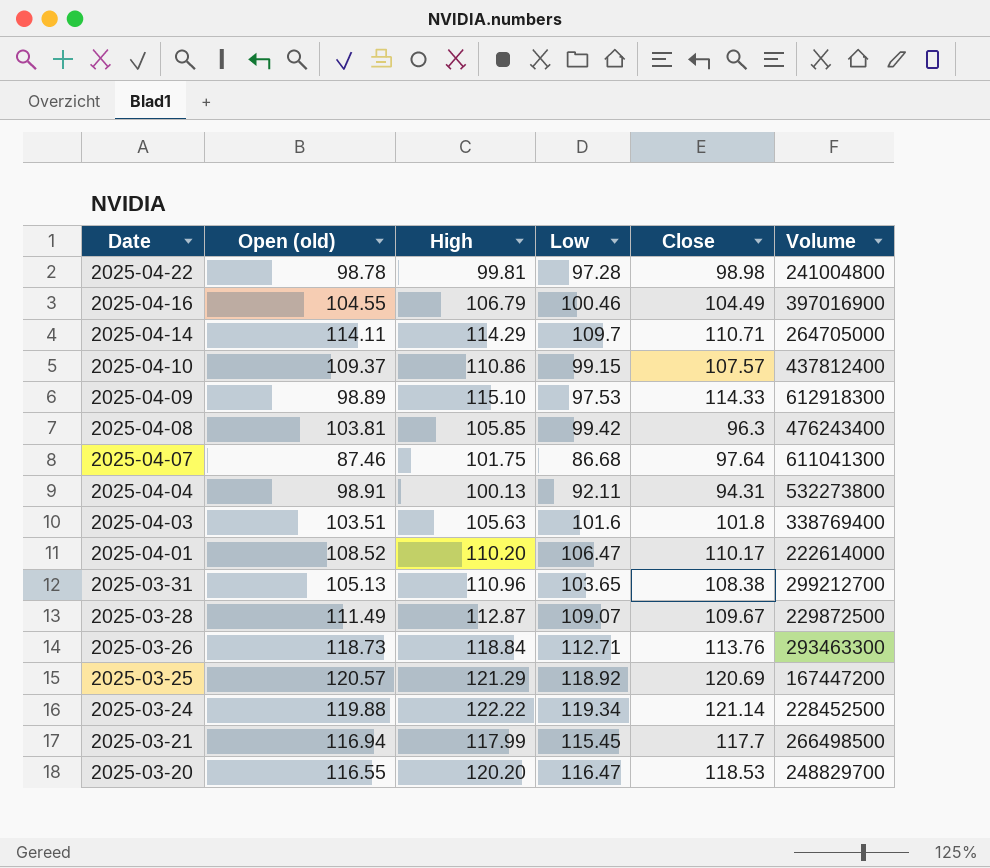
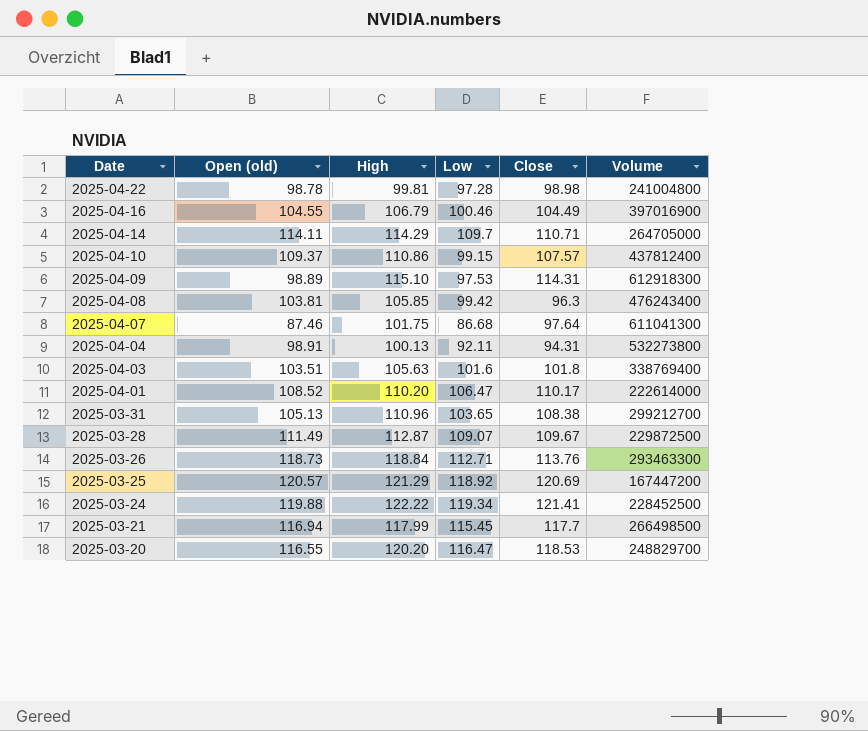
2025-04-09 | Close: 114.33 -> 114.31
2025-03-24 | Close: 121.14 -> 121.41

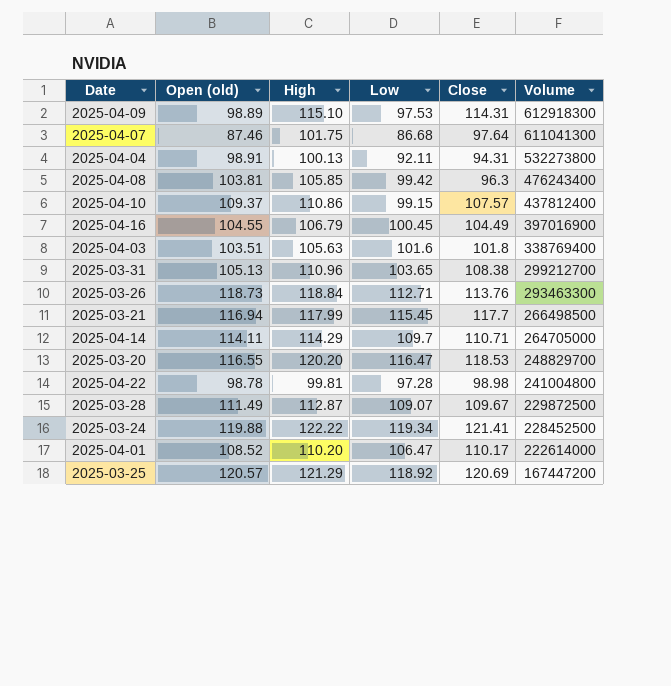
row order: Date descending -> Volume descending
2025-04-16 | Low: 100.46 -> 100.45

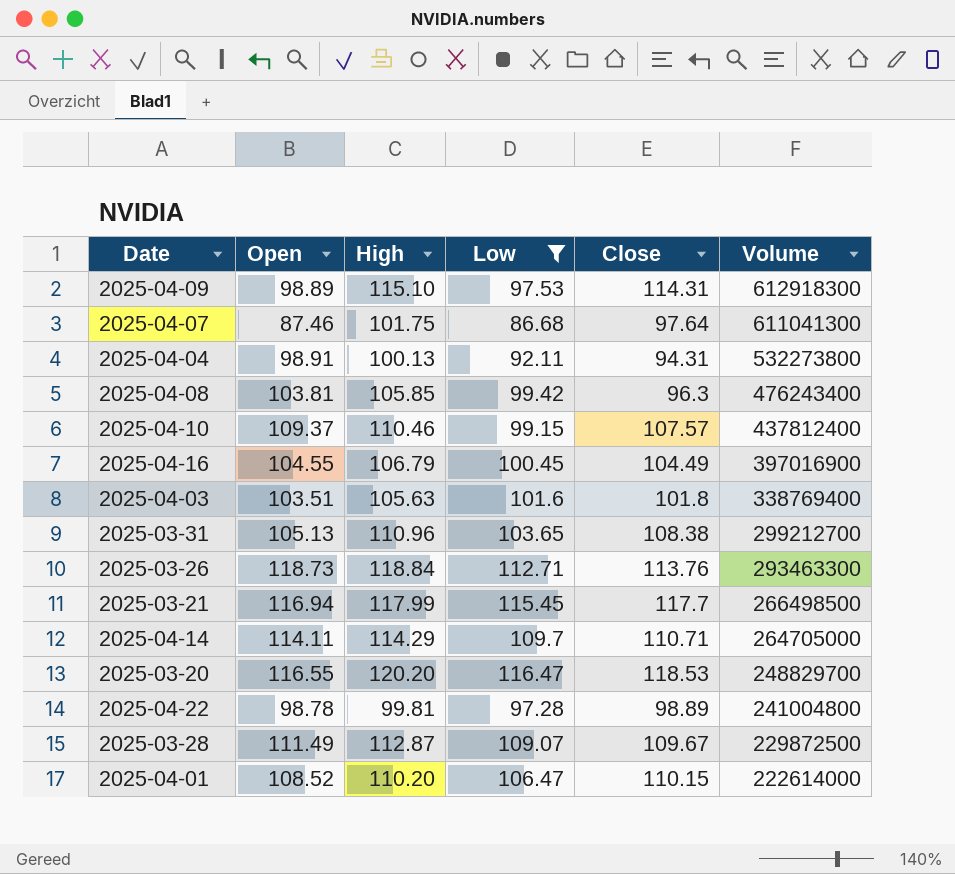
filter: none -> Low <= 116.47
column name: Open (old) -> Open
2025-04-10 | High: 110.86 -> 110.46
2025-04-22 | Close: 98.98 -> 98.89
2025-04-01 | Close: 110.17 -> 110.15

